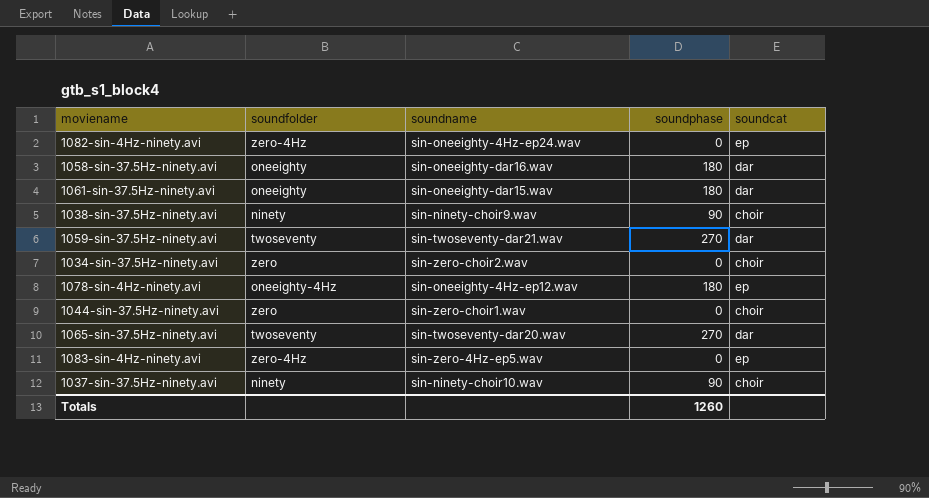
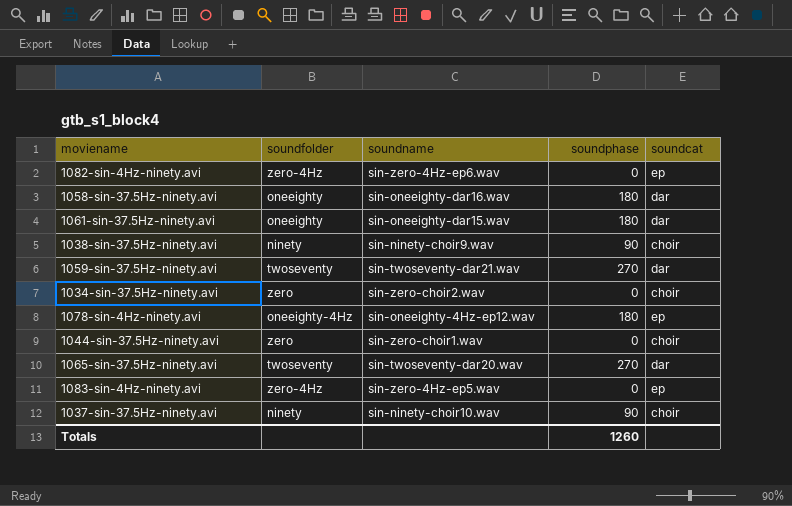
1082-sin-4Hz-ninety.avi | soundname: sin-oneeighty-4Hz-ep24.wav -> sin-zero-4Hz-ep6.wav

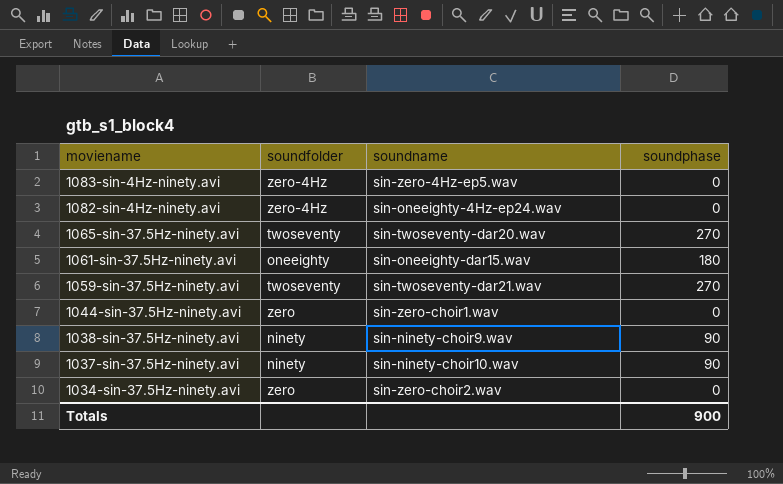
row order: none -> moviename descending
column soundcat | position: 5 -> none
row 1058-sin-37.5Hz-ninety.avi: oneeighty | sin-oneeighty-dar16.wav | 180 | dar -> none
row 1078-sin-4Hz-ninety.avi: oneeighty-4Hz | sin-oneeighty-4Hz-ep12.wav | 180 | ep -> none
1082-sin-4Hz-ninety.avi | soundname: sin-zero-4Hz-ep6.wav -> sin-oneeighty-4Hz-ep24.wav
Totals | soundphase: 1260 -> 900

